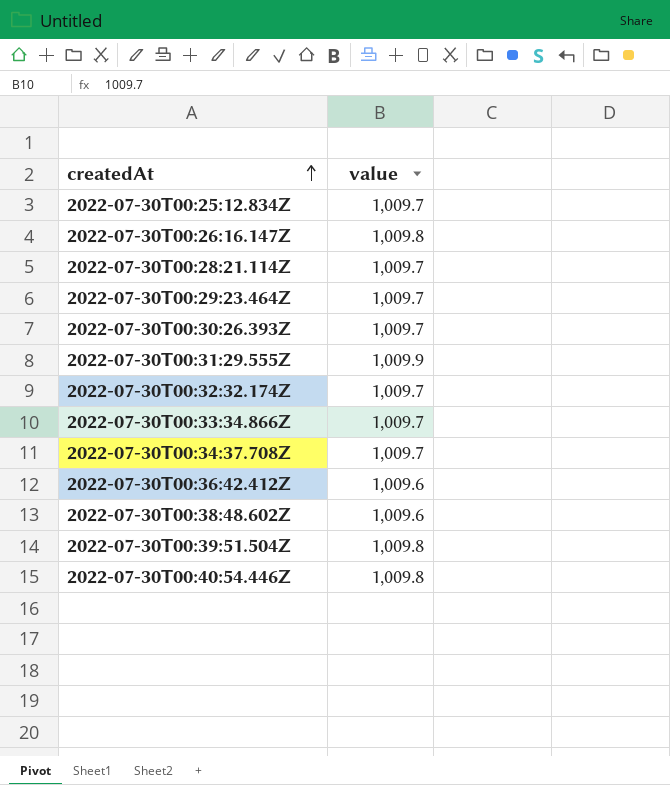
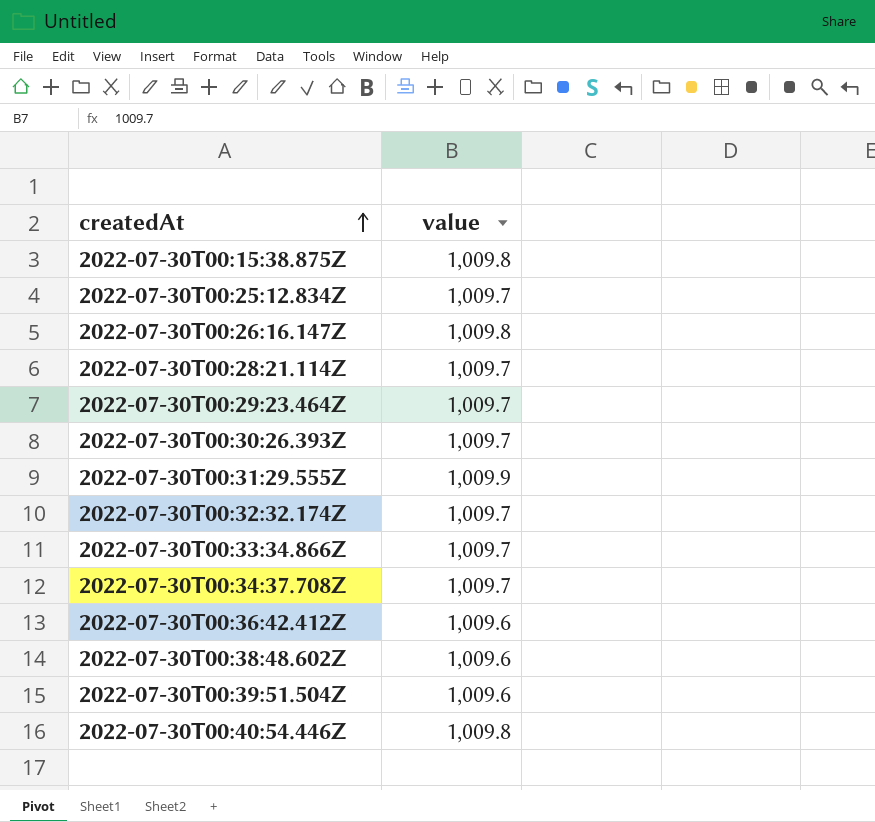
row 2022-07-30T00:15:38.875Z: none -> 1,009.8
2022-07-30T00:39:51.504Z | value: 1,009.8 -> 1,009.6

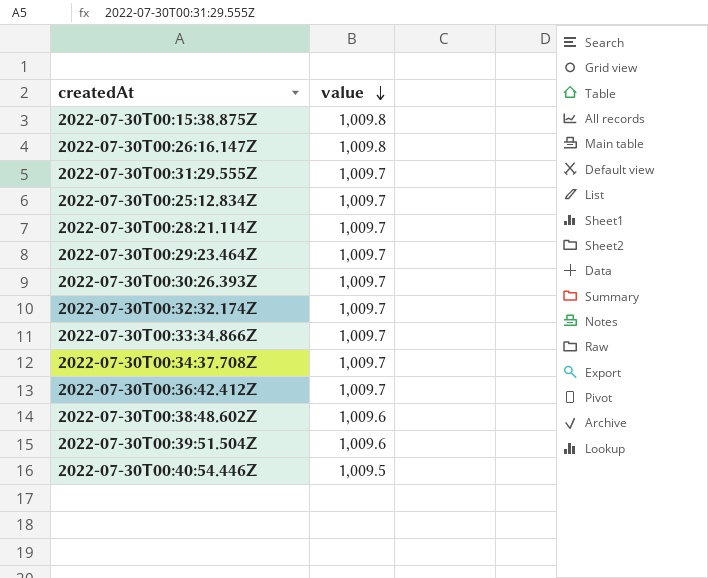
row order: createdAt ascending -> value descending
2022-07-30T00:31:29.555Z | value: 1,009.9 -> 1,009.7
2022-07-30T00:36:42.412Z | value: 1,009.6 -> 1,009.7
2022-07-30T00:40:54.446Z | value: 1,009.8 -> 1,009.5

